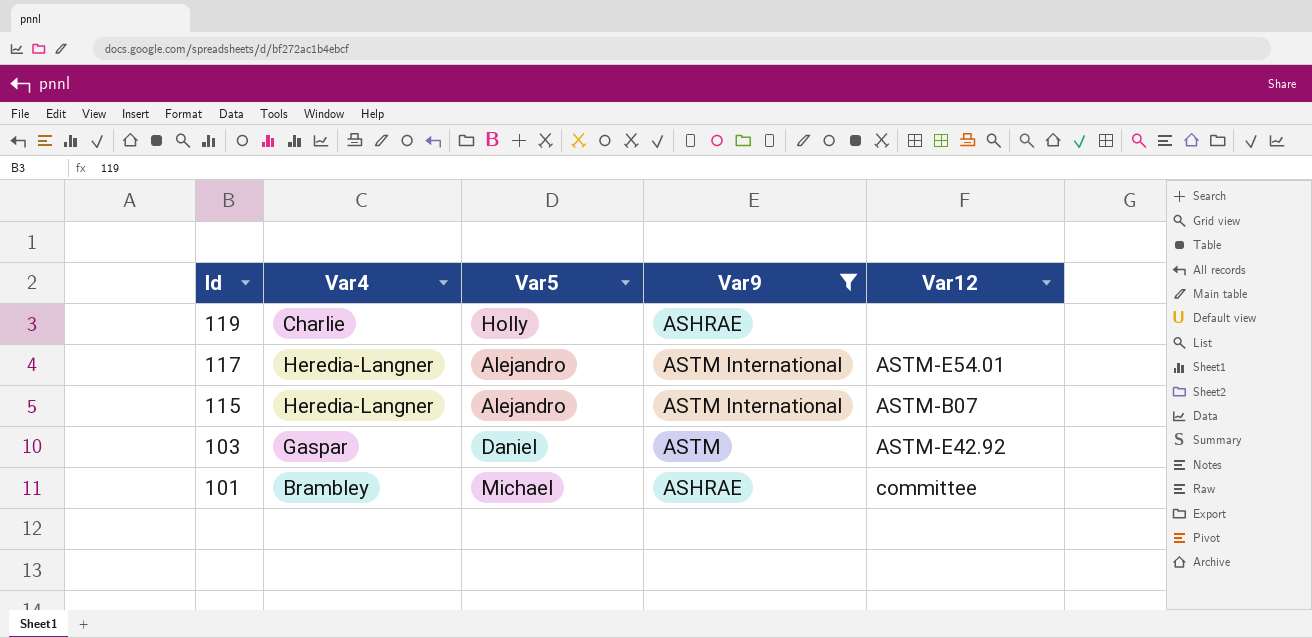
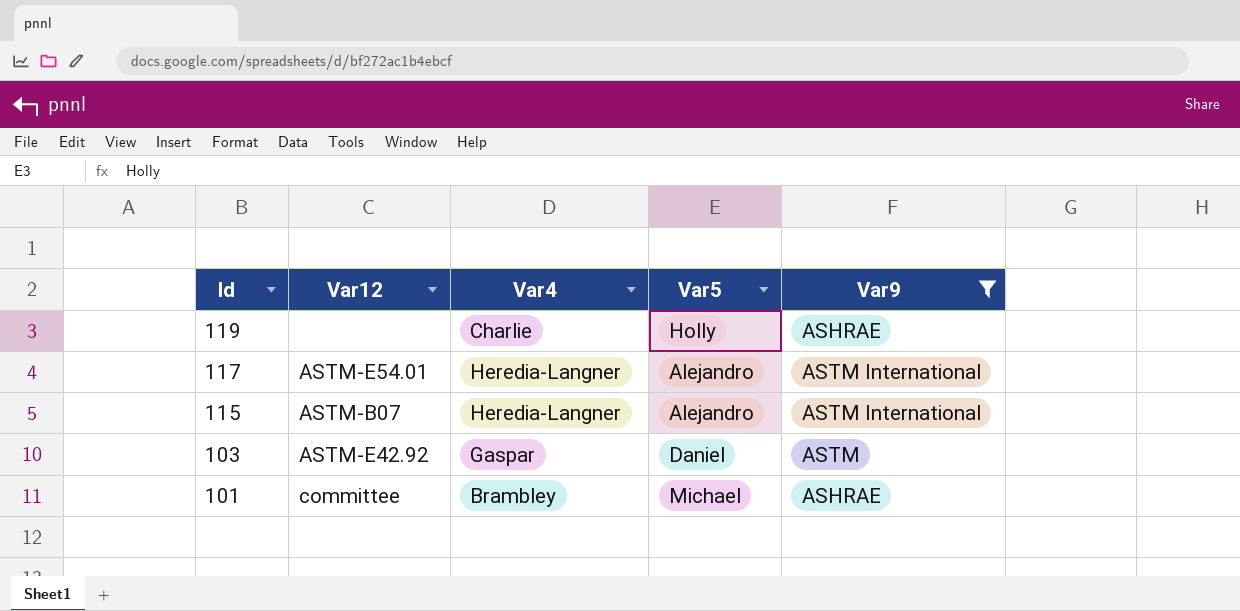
column Var12 | position: 5 -> 2

